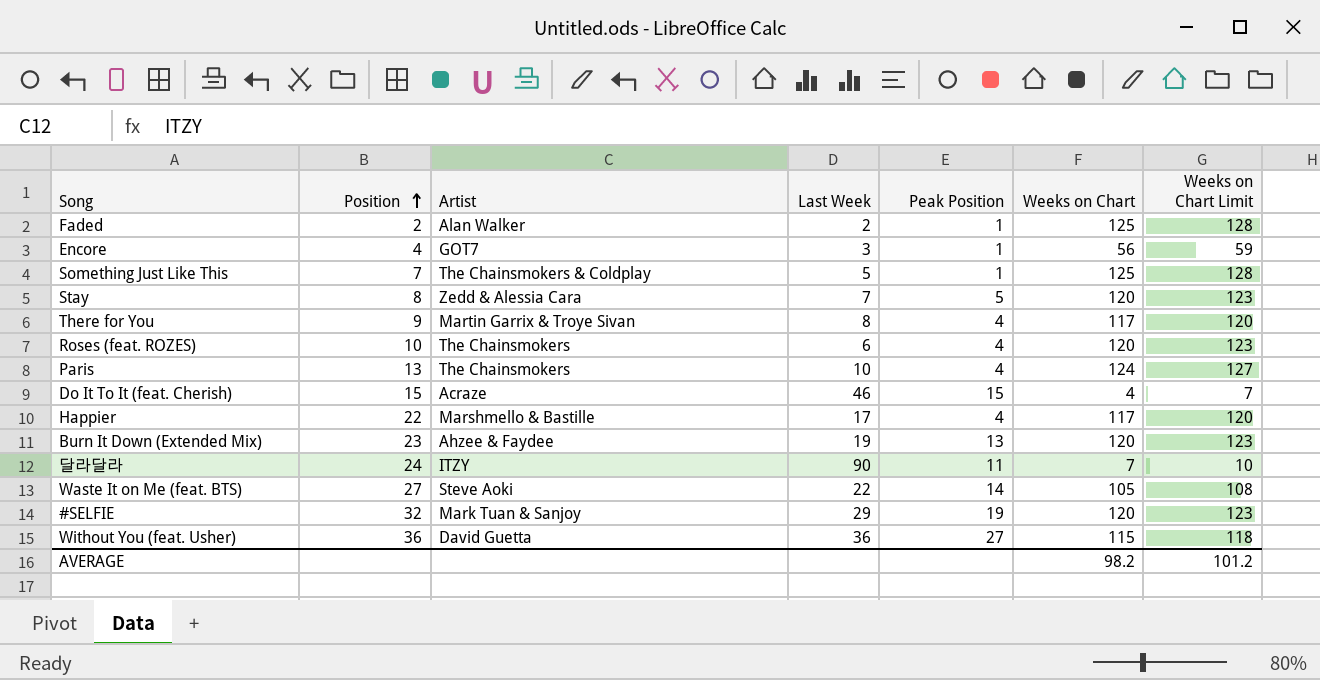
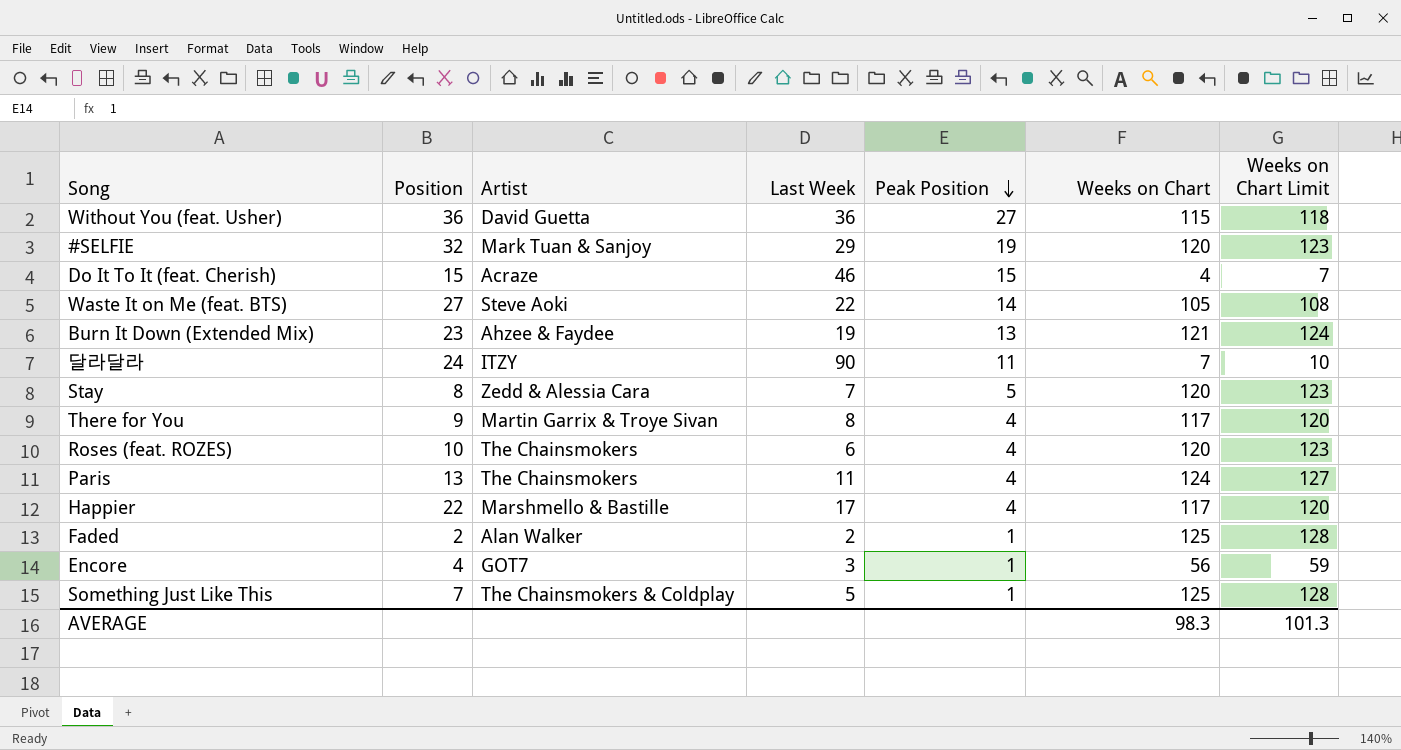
row order: Position ascending -> Peak Position descending
Burn It Down (Extended Mix) | Weeks on Chart: 120 -> 121
Burn It Down (Extended Mix) | Weeks on Chart Limit: 123 -> 124
Paris | Last Week: 10 -> 11
AVERAGE | Weeks on Chart: 98.2 -> 98.3
AVERAGE | Weeks on Chart Limit: 101.2 -> 101.3

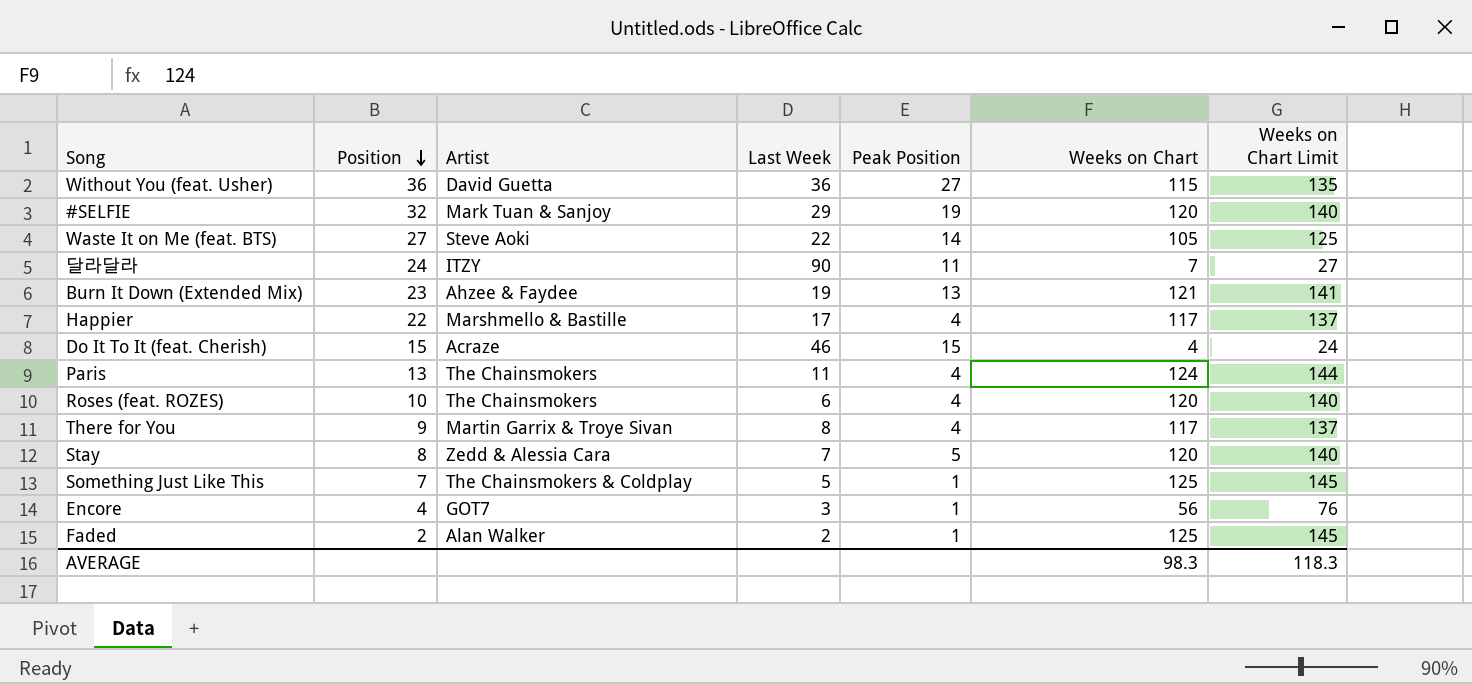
row order: Peak Position descending -> Position descending
column Weeks on Chart Limit | formula: [Weeks on Chart] + 3 -> [Weeks on Chart] + 20
AVERAGE | Weeks on Chart Limit: 101.3 -> 118.3

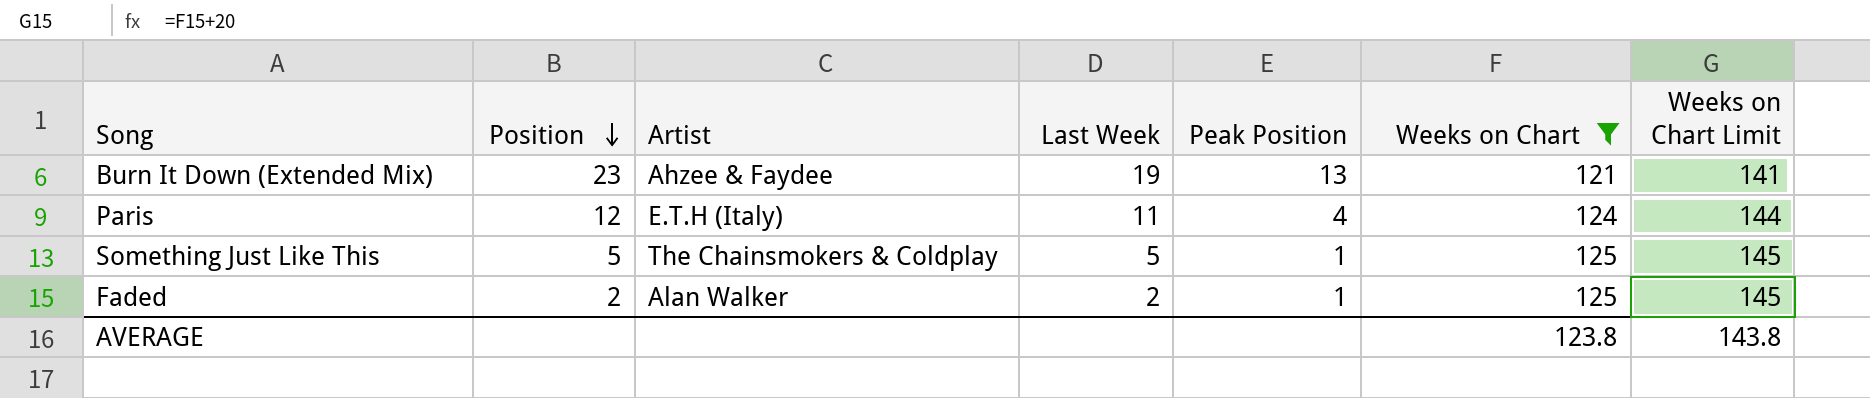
filter: none -> Weeks on Chart >= 121
Paris | Position: 13 -> 12
Paris | Artist: The Chainsmokers -> E.T.H (Italy)
Something Just Like This | Position: 7 -> 5
AVERAGE | Weeks on Chart: 98.3 -> 123.8
AVERAGE | Weeks on Chart Limit: 118.3 -> 143.8

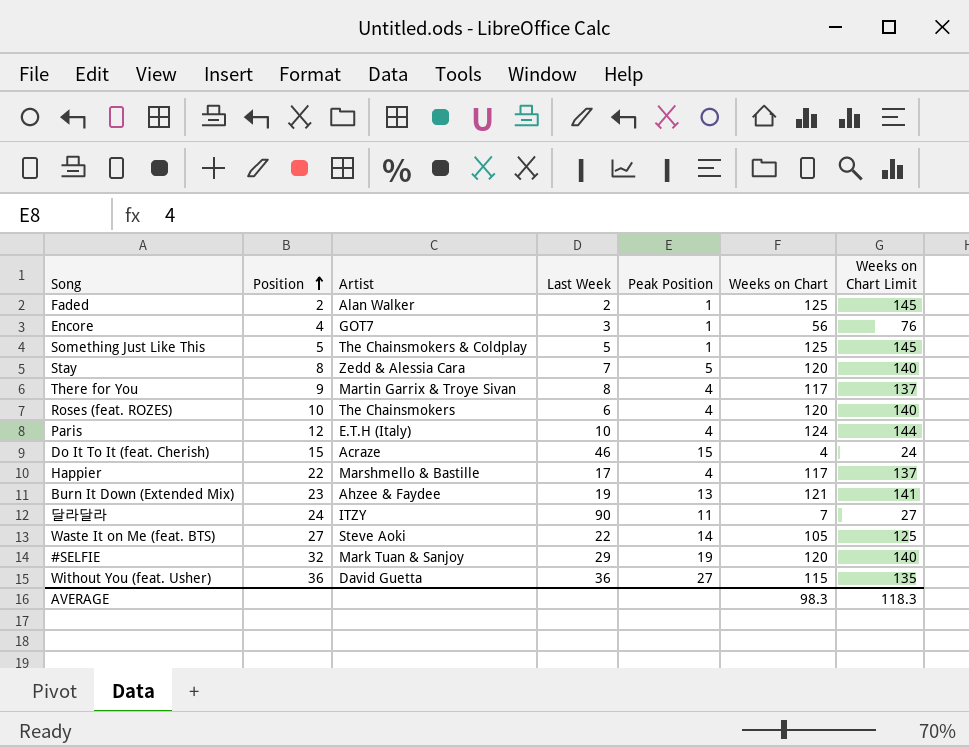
filter: Weeks on Chart >= 121 -> none
row order: Position descending -> Position ascending
Paris | Last Week: 11 -> 10
AVERAGE | Weeks on Chart: 123.8 -> 98.3
AVERAGE | Weeks on Chart Limit: 143.8 -> 118.3

